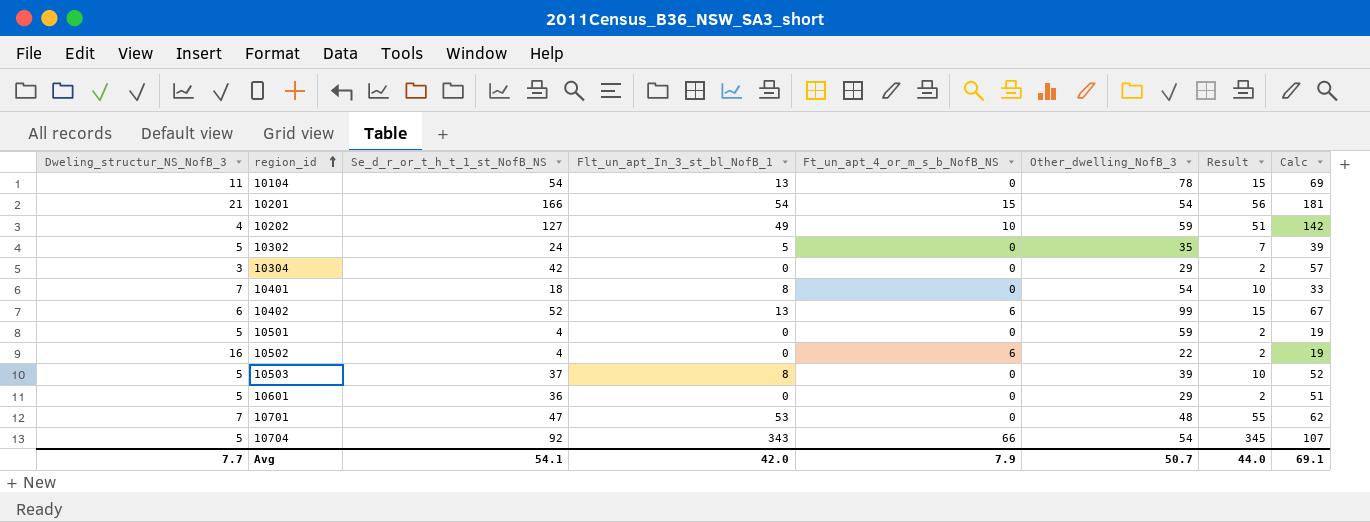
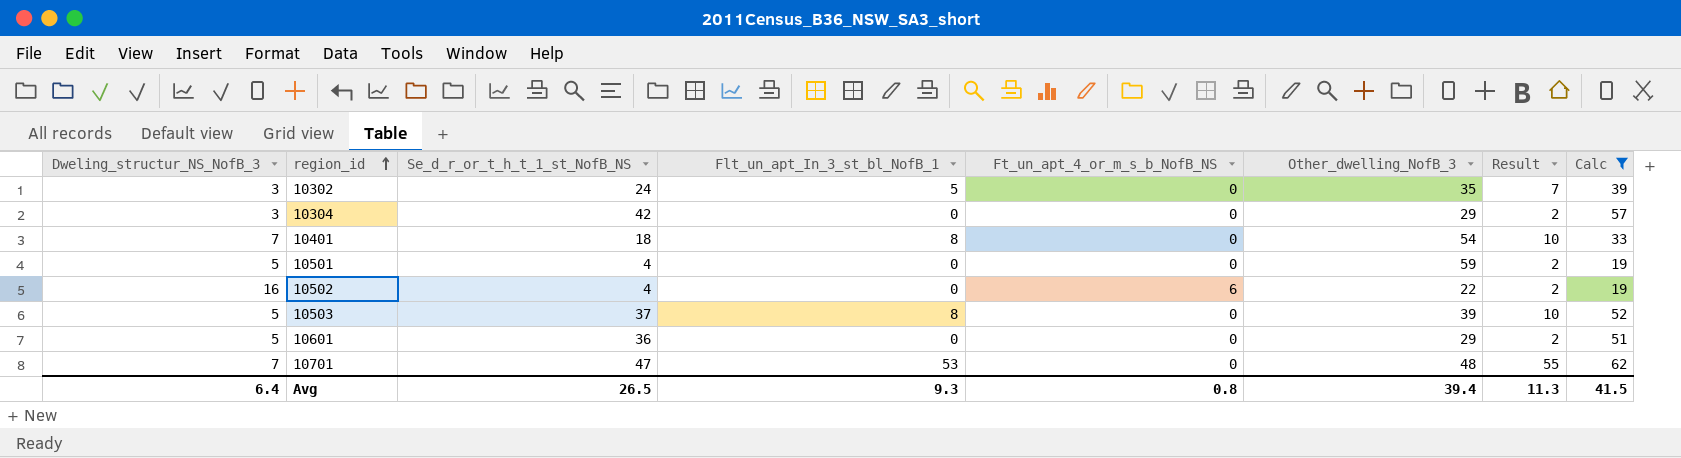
filter: none -> Calc <= 62
10302 | Dweling_structur_NS_NofB_3: 5 -> 3
Avg | Dweling_structur_NS_NofB_3: 7.7 -> 6.4
Avg | Se_d_r_or_t_h_t_1_st_NofB_NS: 54.1 -> 26.5
Avg | Flt_un_apt_In_3_st_bl_NofB_1: 42.0 -> 9.3
Avg | Ft_un_apt_4_or_m_s_b_NofB_NS: 7.9 -> 0.8
Avg | Other_dwelling_NofB_3: 50.7 -> 39.4
Avg | Result: 44.0 -> 11.3
Avg | Calc: 69.1 -> 41.5

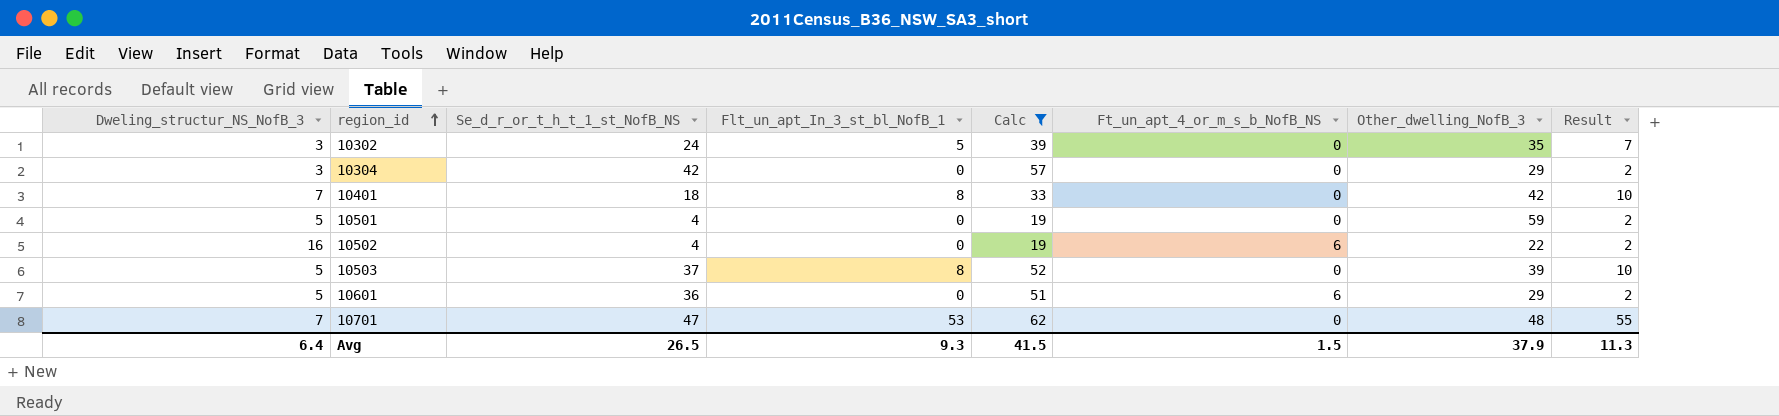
column Calc | position: 8 -> 5
10401 | Other_dwelling_NofB_3: 54 -> 42
10601 | Ft_un_apt_4_or_m_s_b_NofB_NS: 0 -> 6
Avg | Ft_un_apt_4_or_m_s_b_NofB_NS: 0.8 -> 1.5
Avg | Other_dwelling_NofB_3: 39.4 -> 37.9

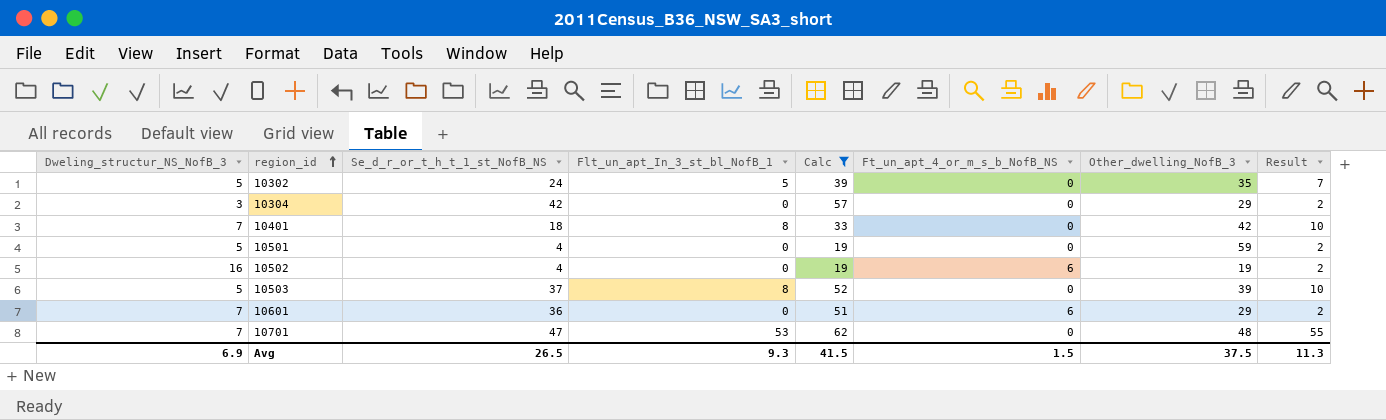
10302 | Dweling_structur_NS_NofB_3: 3 -> 5
10502 | Other_dwelling_NofB_3: 22 -> 19
10601 | Dweling_structur_NS_NofB_3: 5 -> 7
Avg | Dweling_structur_NS_NofB_3: 6.4 -> 6.9
Avg | Other_dwelling_NofB_3: 37.9 -> 37.5

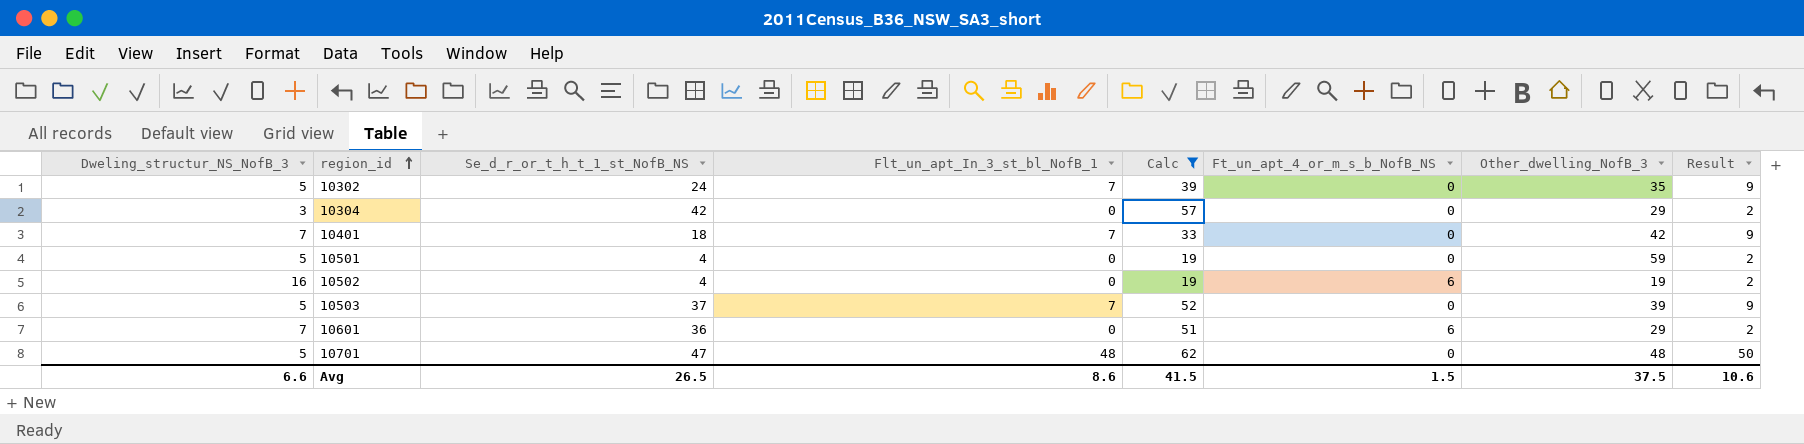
10302 | Flt_un_apt_In_3_st_bl_NofB_1: 5 -> 7
10302 | Result: 7 -> 9
10401 | Flt_un_apt_In_3_st_bl_NofB_1: 8 -> 7
10401 | Result: 10 -> 9
10503 | Flt_un_apt_In_3_st_bl_NofB_1: 8 -> 7
10503 | Result: 10 -> 9
10701 | Dweling_structur_NS_NofB_3: 7 -> 5
10701 | Flt_un_apt_In_3_st_bl_NofB_1: 53 -> 48
10701 | Result: 55 -> 50
Avg | Dweling_structur_NS_NofB_3: 6.9 -> 6.6
Avg | Flt_un_apt_In_3_st_bl_NofB_1: 9.3 -> 8.6
Avg | Result: 11.3 -> 10.6

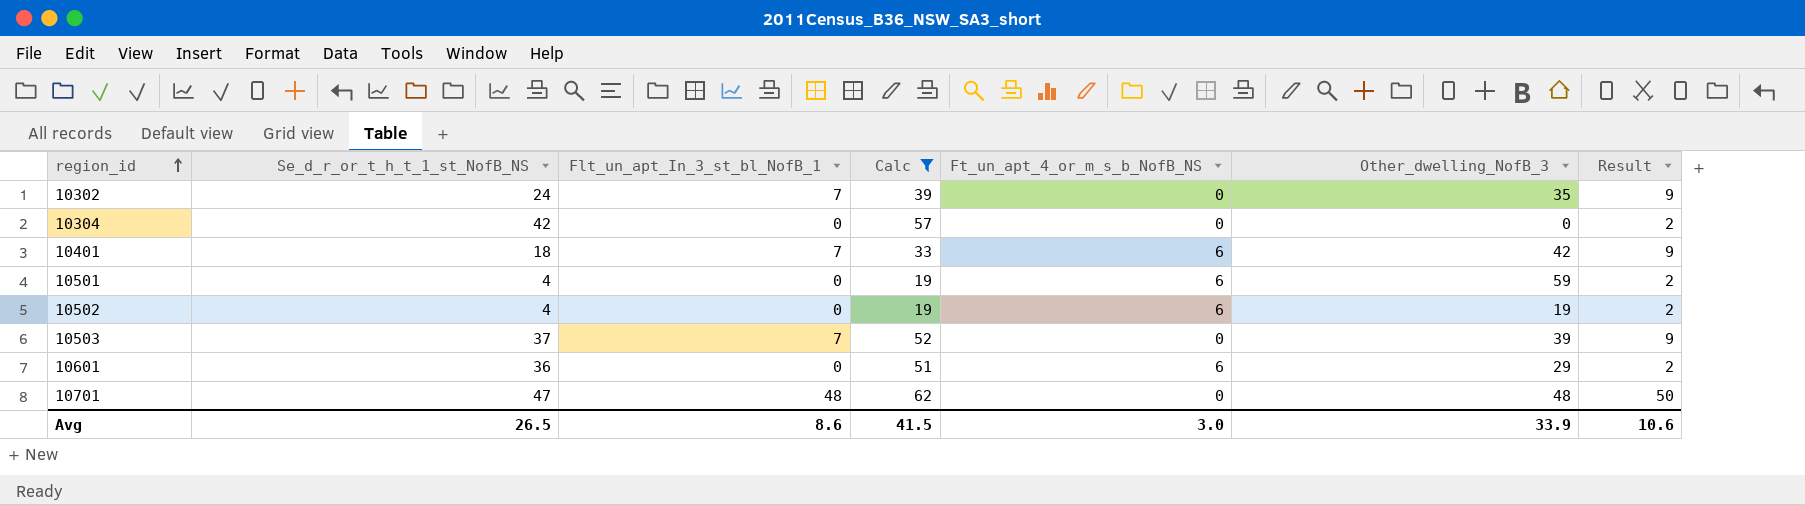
column Dweling_structur_NS_NofB_3 | position: 1 -> none
10304 | Other_dwelling_NofB_3: 29 -> 0
10401 | Ft_un_apt_4_or_m_s_b_NofB_NS: 0 -> 6
10501 | Ft_un_apt_4_or_m_s_b_NofB_NS: 0 -> 6
Avg | Ft_un_apt_4_or_m_s_b_NofB_NS: 1.5 -> 3.0
Avg | Other_dwelling_NofB_3: 37.5 -> 33.9

